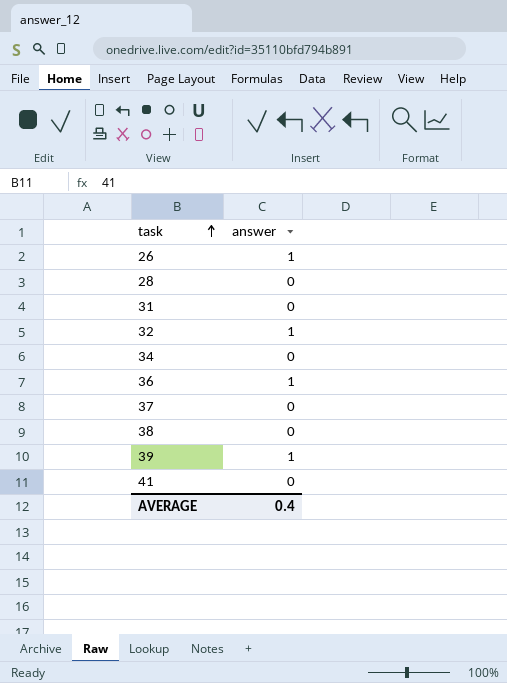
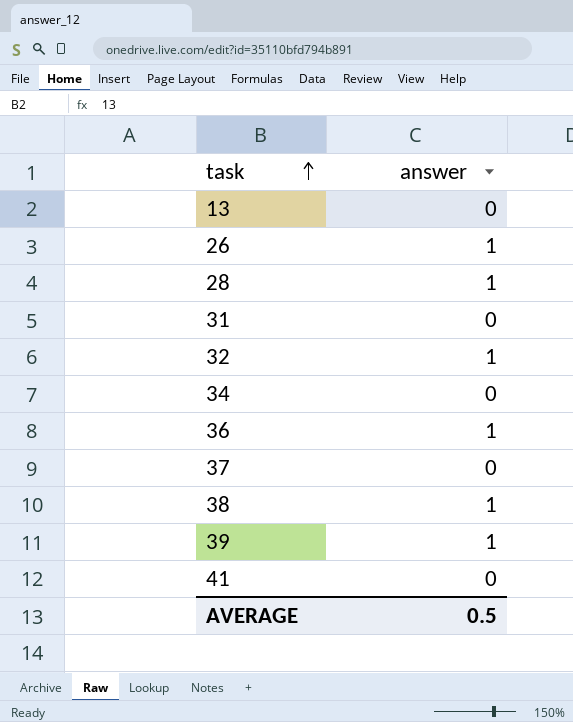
row 13: none -> 0
28 | answer: 0 -> 1
38 | answer: 0 -> 1
AVERAGE | answer: 0.4 -> 0.5

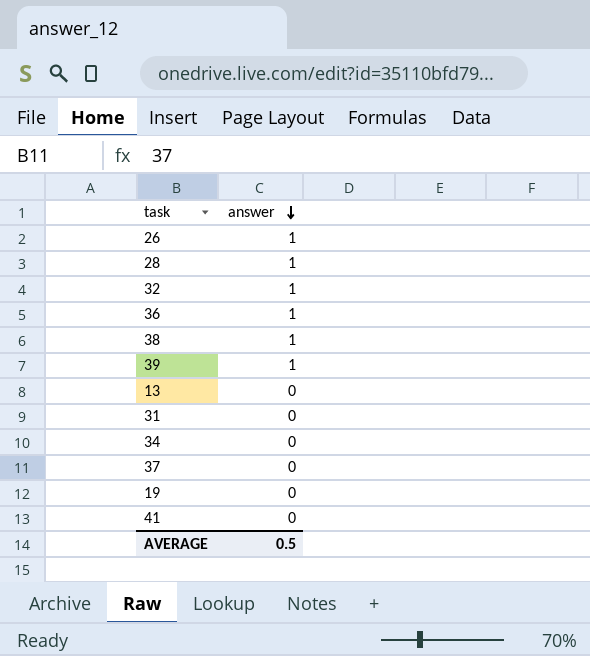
row order: task ascending -> answer descending
row 19: none -> 0

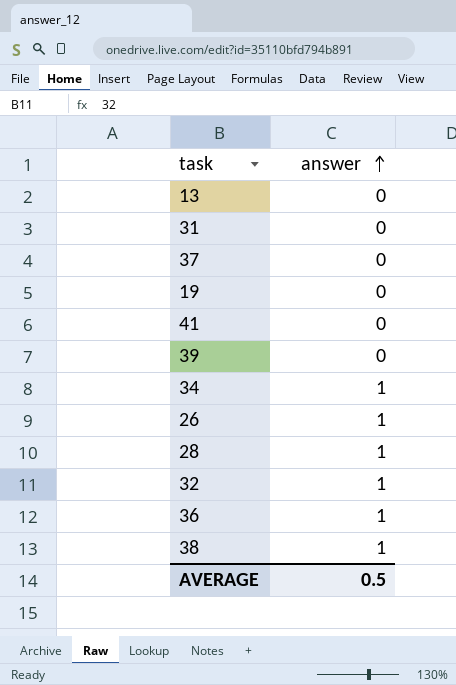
row order: answer descending -> answer ascending
39 | answer: 1 -> 0
34 | answer: 0 -> 1

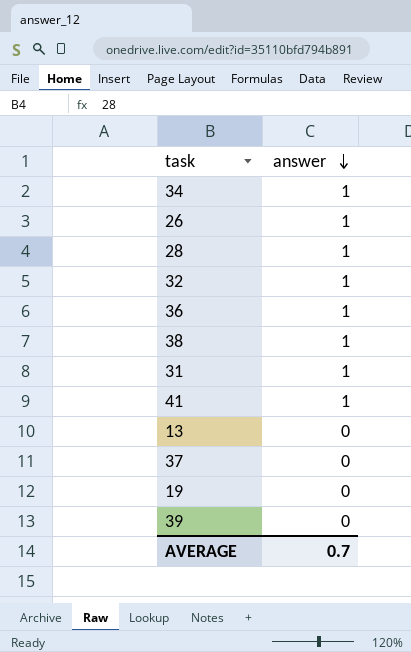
row order: answer ascending -> answer descending
31 | answer: 0 -> 1
41 | answer: 0 -> 1
AVERAGE | answer: 0.5 -> 0.7

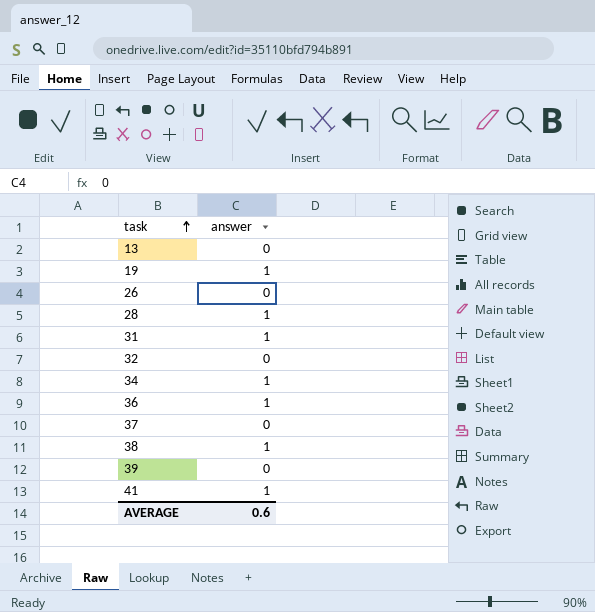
row order: answer descending -> task ascending
19 | answer: 0 -> 1
26 | answer: 1 -> 0
32 | answer: 1 -> 0
AVERAGE | answer: 0.7 -> 0.6

